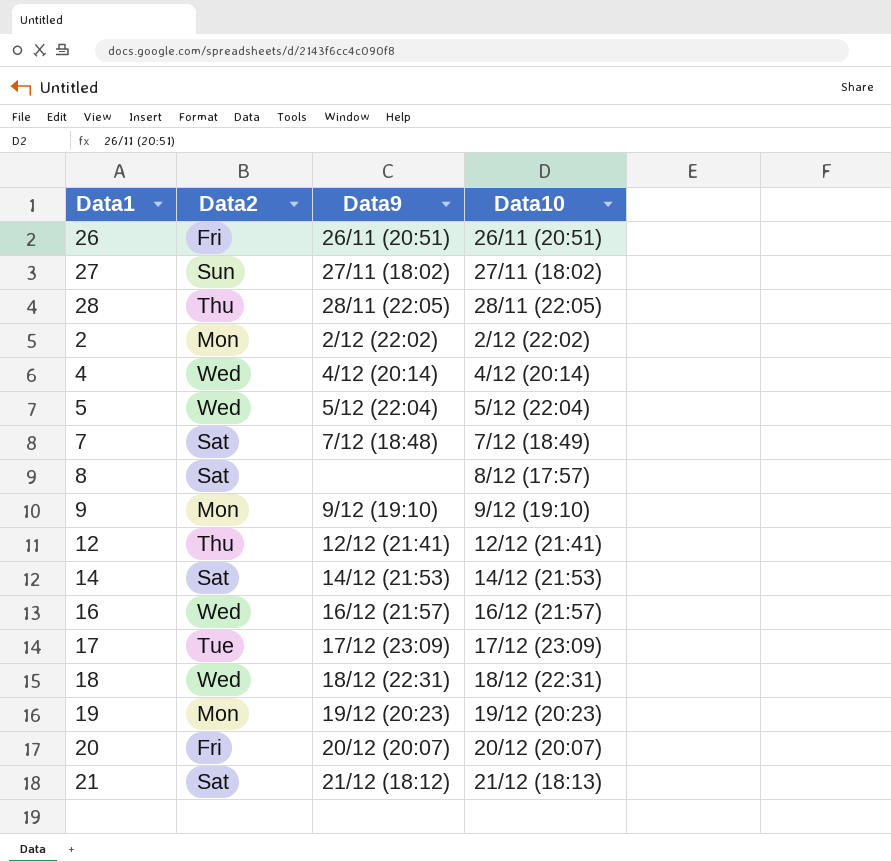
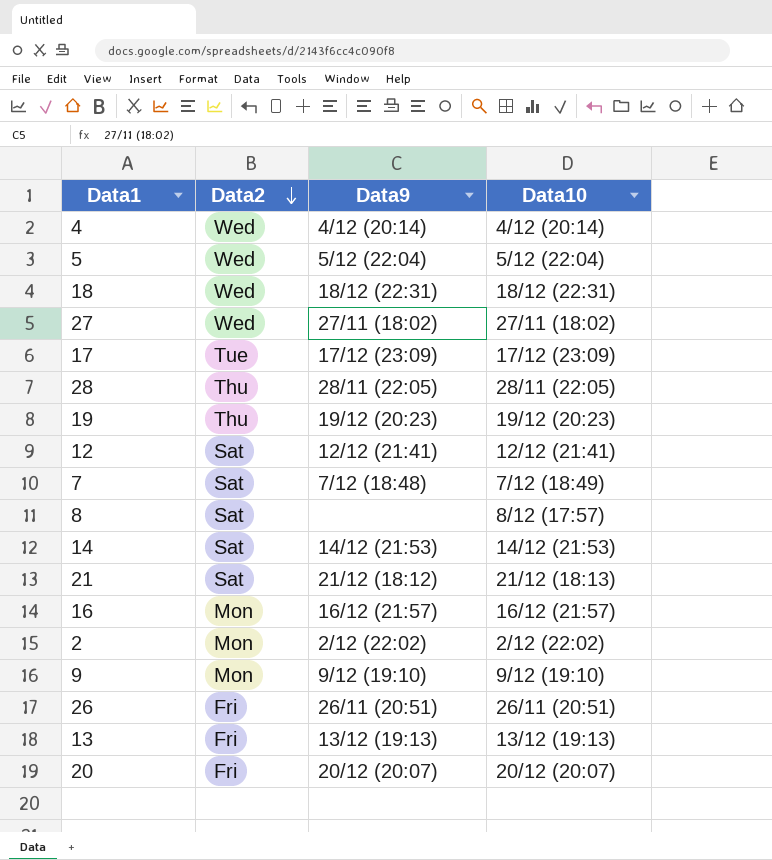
row order: none -> Data2 descending
27 | Data2: Sun -> Wed
19 | Data2: Mon -> Thu
12 | Data2: Thu -> Sat
16 | Data2: Wed -> Mon
row 13: none -> Fri | 13/12 (19:13) | 13/12 (19:13)

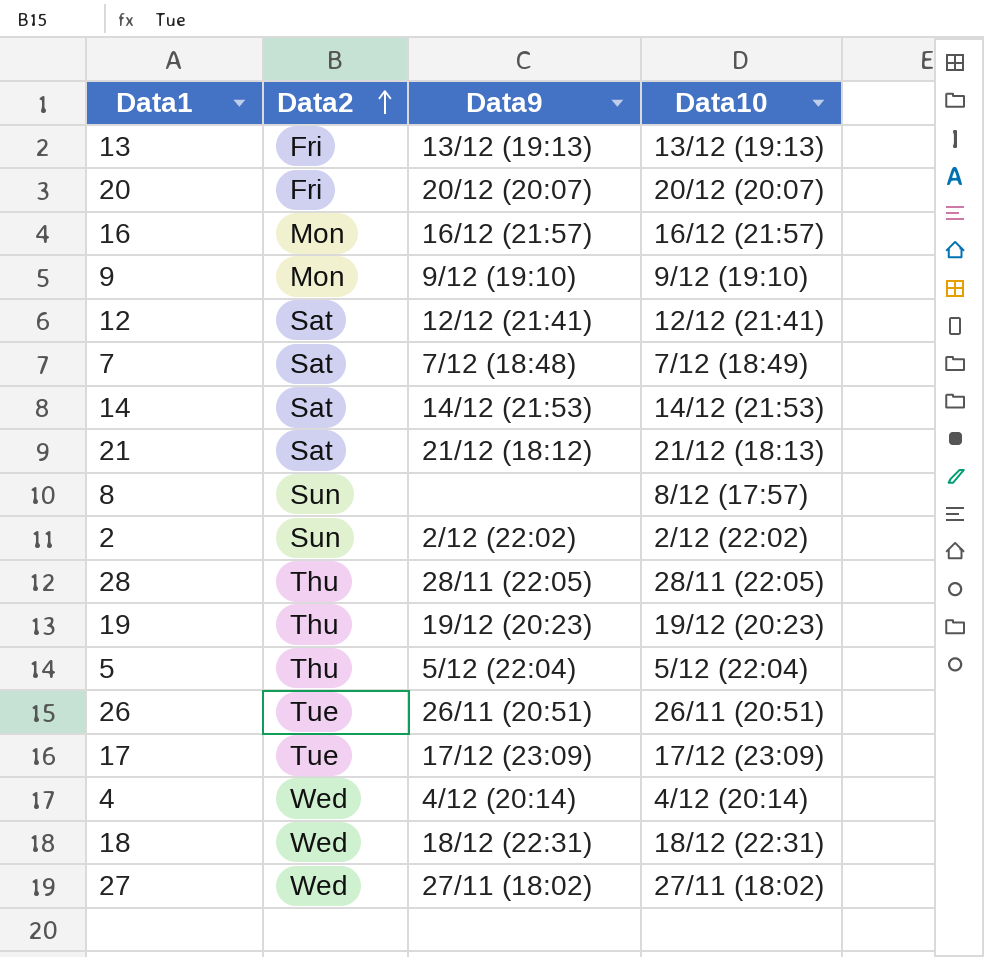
row order: Data2 descending -> Data2 ascending
8 | Data2: Sat -> Sun
2 | Data2: Mon -> Sun
5 | Data2: Wed -> Thu
26 | Data2: Fri -> Tue

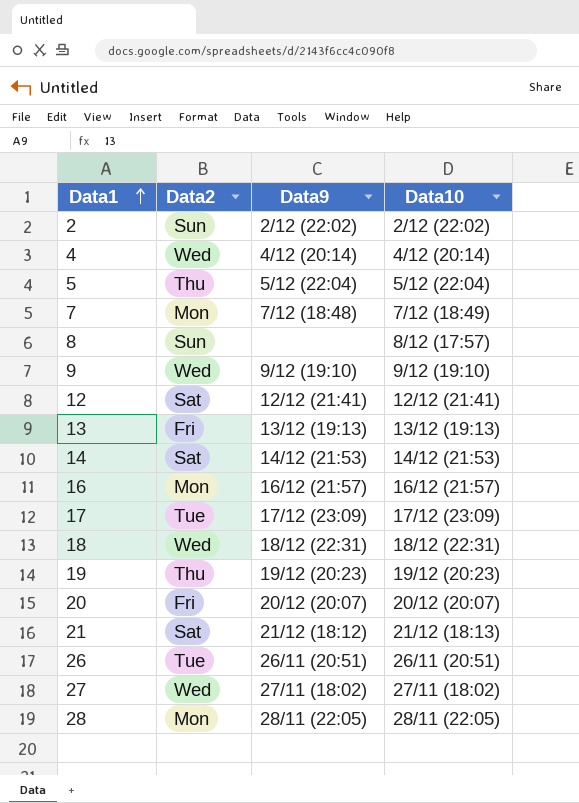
row order: Data2 ascending -> Data1 ascending
7 | Data2: Sat -> Mon
9 | Data2: Mon -> Wed
28 | Data2: Thu -> Mon

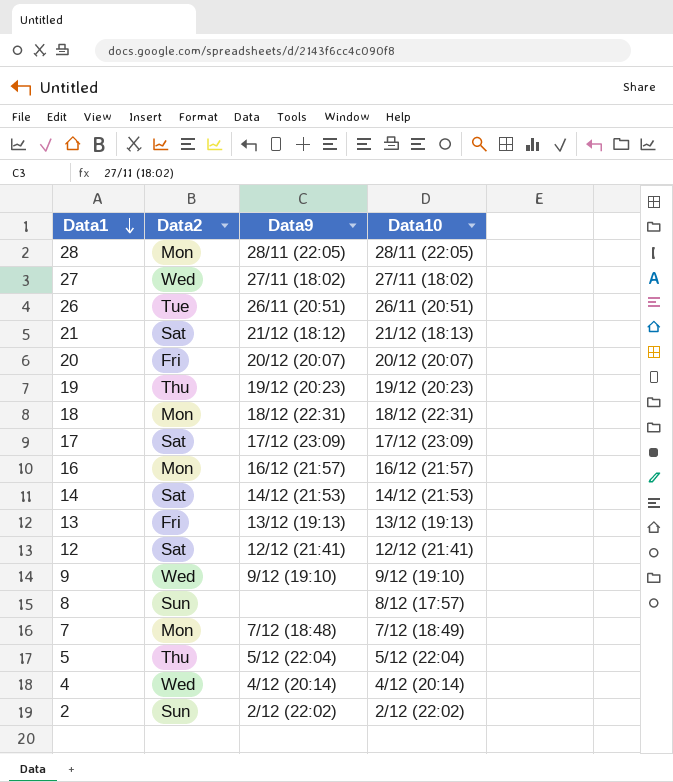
row order: Data1 ascending -> Data1 descending
18 | Data2: Wed -> Mon
17 | Data2: Tue -> Sat

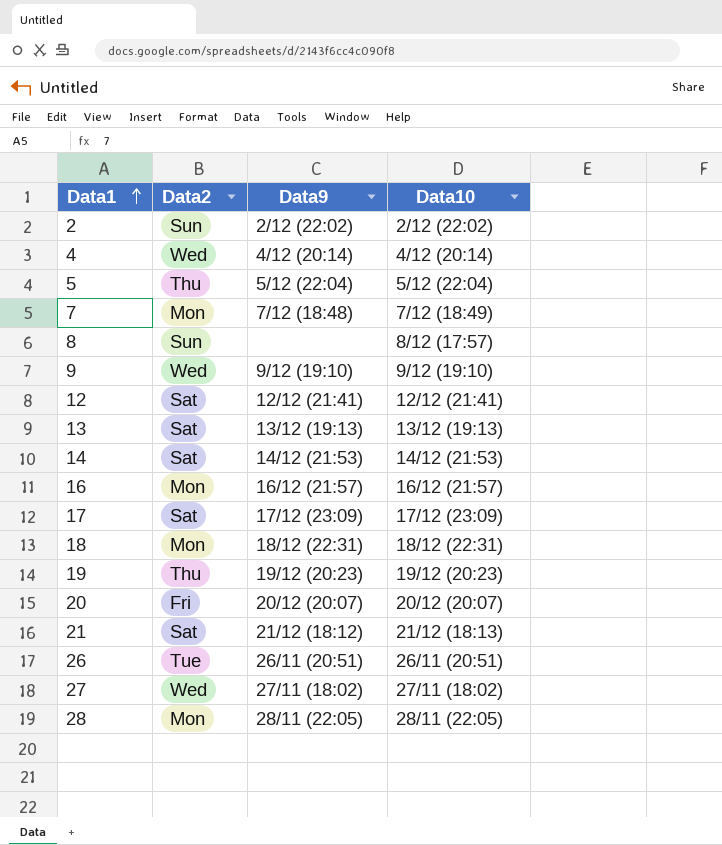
row order: Data1 descending -> Data1 ascending
13 | Data2: Fri -> Sat

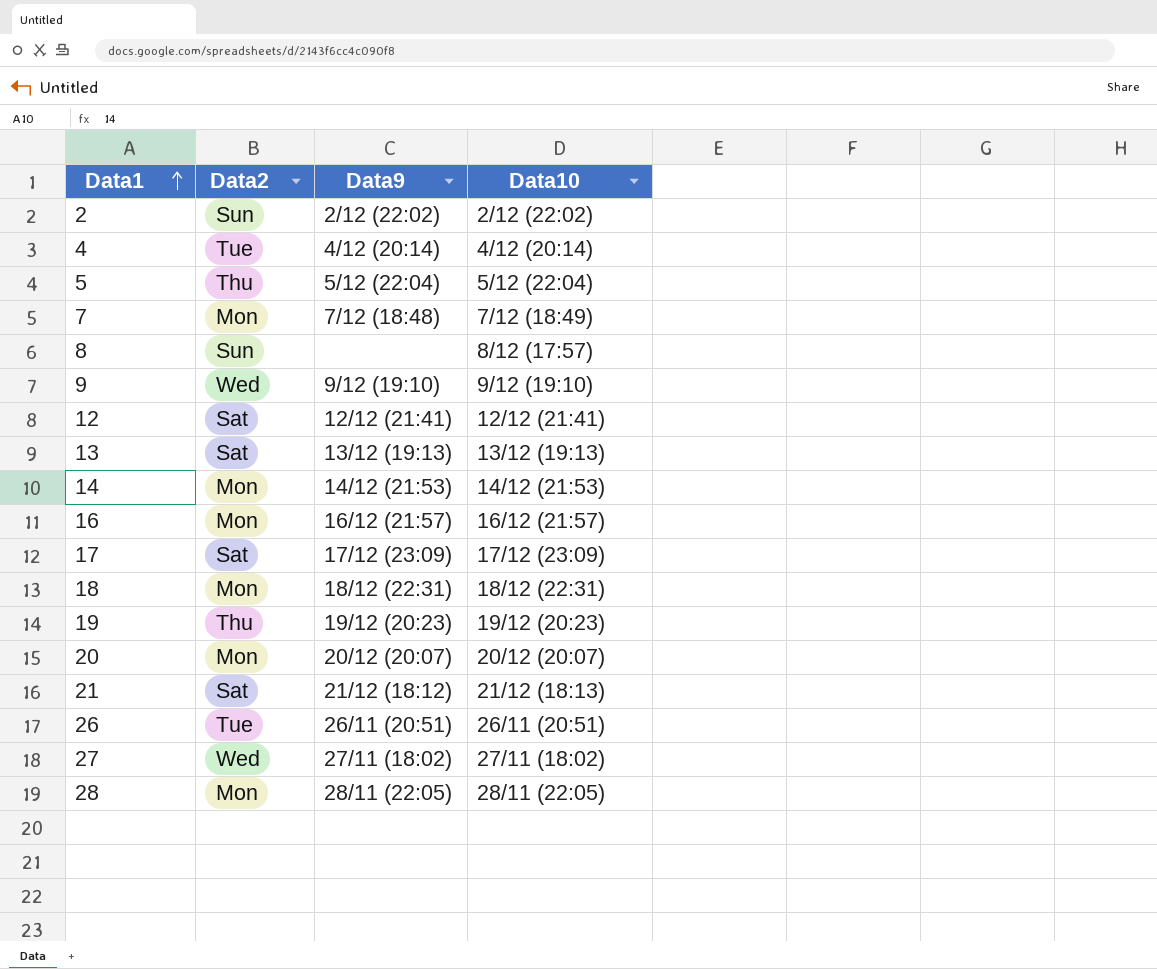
4 | Data2: Wed -> Tue
14 | Data2: Sat -> Mon
20 | Data2: Fri -> Mon

